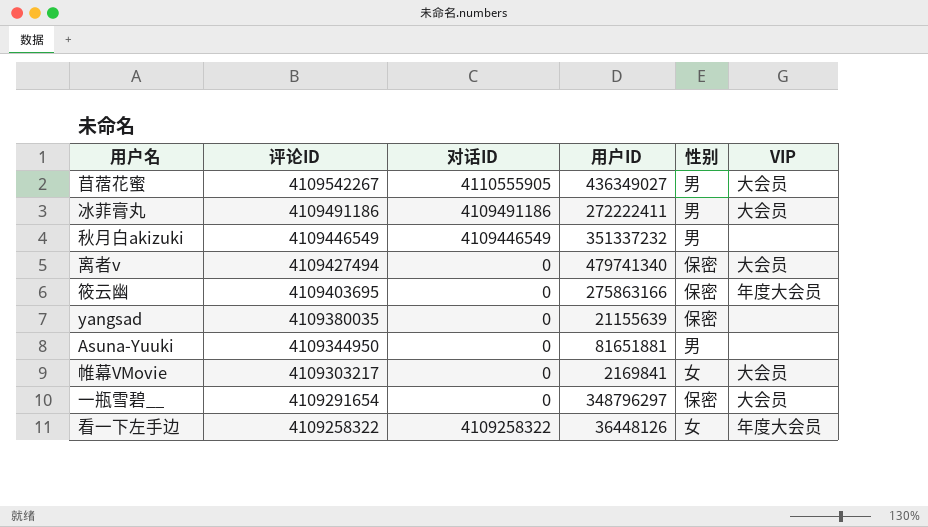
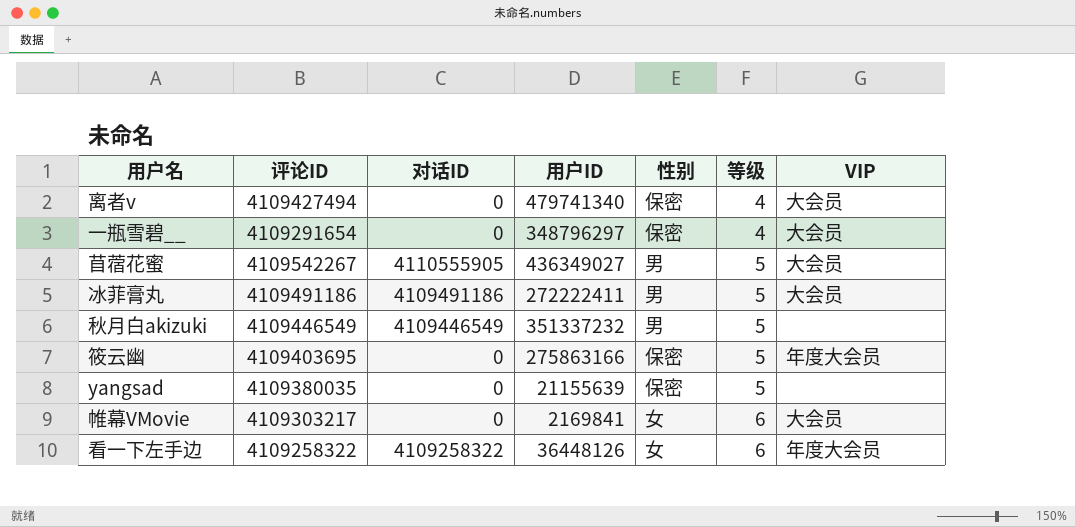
row order: 评论ID descending -> 等级 ascending
column 等级 | position: none -> 6
row Asuna-Yuuki: 4109344950 | 0 | 81651881 | 男 | none -> none

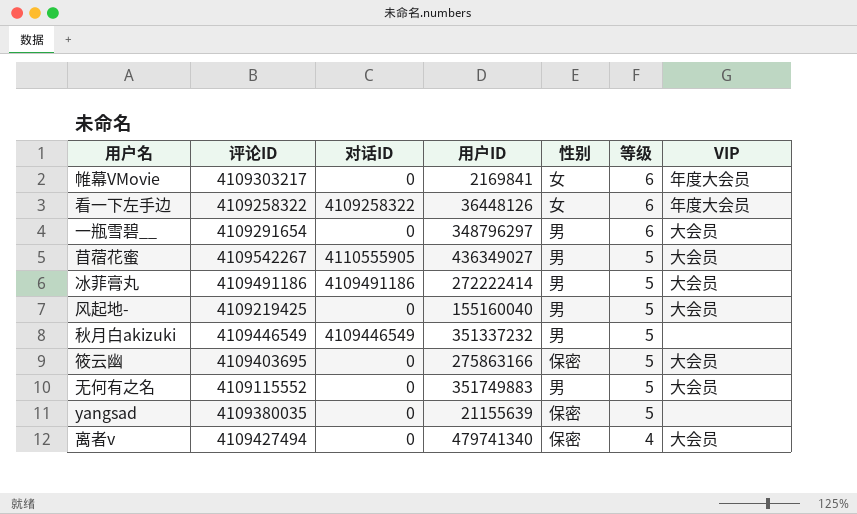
row order: 等级 ascending -> 等级 descending
帷幕VMovie | VIP: 大会员 -> 年度大会员
一瓶雪碧__ | 性别: 保密 -> 男
一瓶雪碧__ | 等级: 4 -> 6
冰菲膏丸 | 用户ID: 272222411 -> 272222414
row 风起地-: none -> 4109219425 | 0 | 155160040 | 男 | 5 | 大会员
筱云幽 | VIP: 年度大会员 -> 大会员
row 无何有之名: none -> 4109115552 | 0 | 351749883 | 男 | 5 | 大会员

